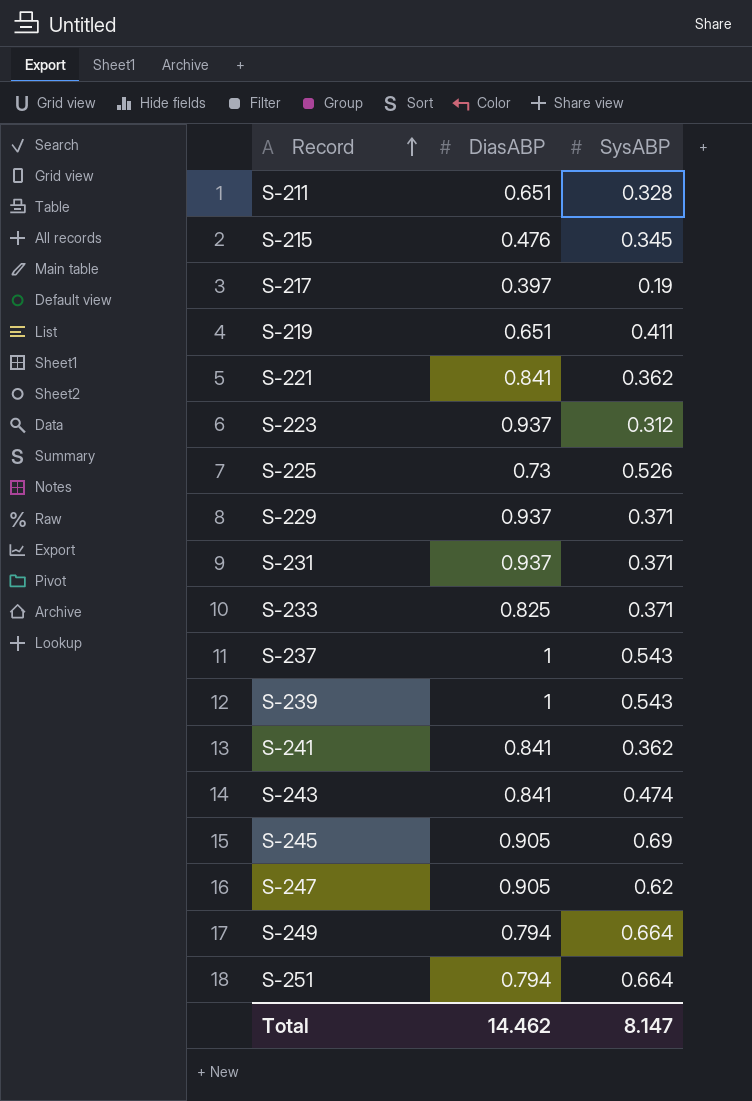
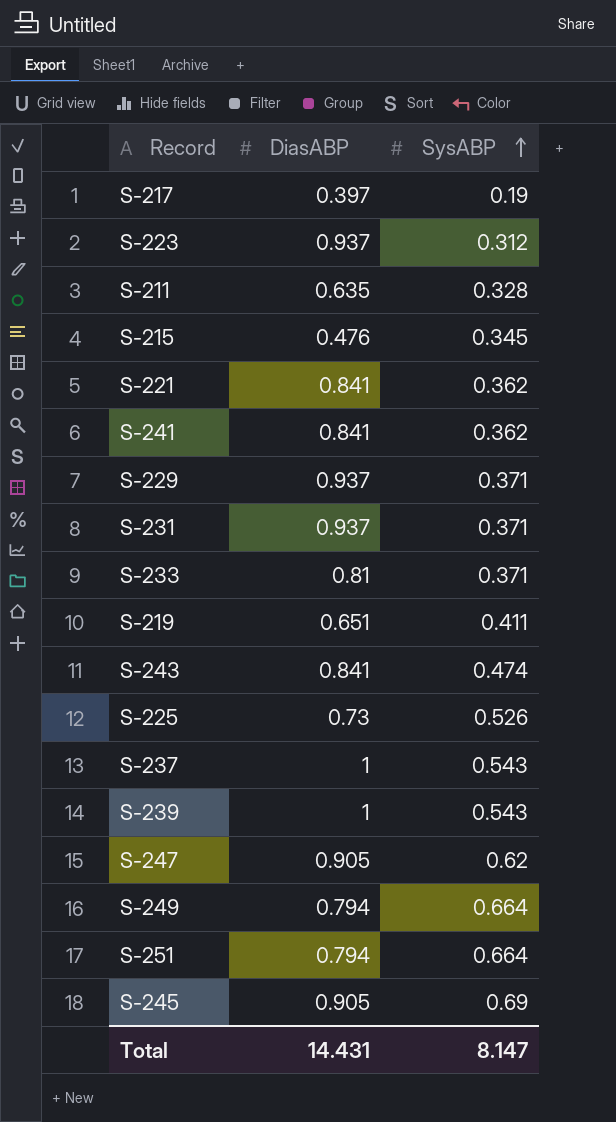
row order: Record ascending -> SysABP ascending
S-211 | DiasABP: 0.651 -> 0.635
S-233 | DiasABP: 0.825 -> 0.81
Total | DiasABP: 14.462 -> 14.431

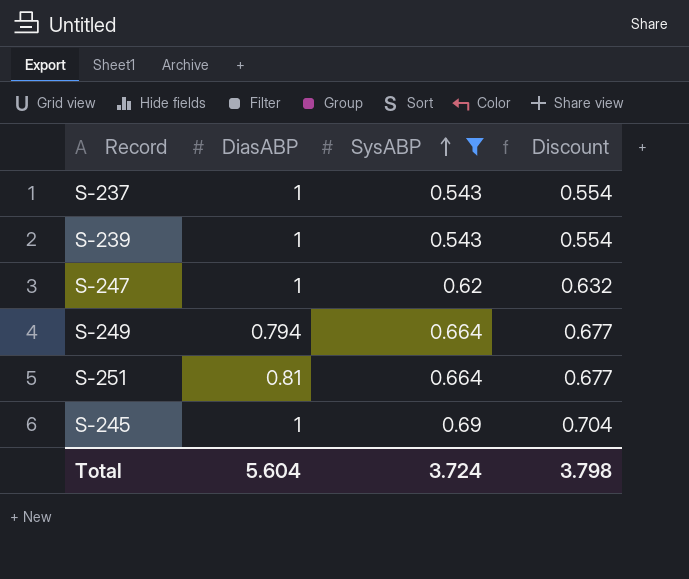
filter: none -> SysABP >= 0.543
column Discount | formula: none -> [SysABP] * 1.02
S-247 | DiasABP: 0.905 -> 1
S-251 | DiasABP: 0.794 -> 0.81
S-245 | DiasABP: 0.905 -> 1
Total | DiasABP: 14.431 -> 5.604
Total | SysABP: 8.147 -> 3.724

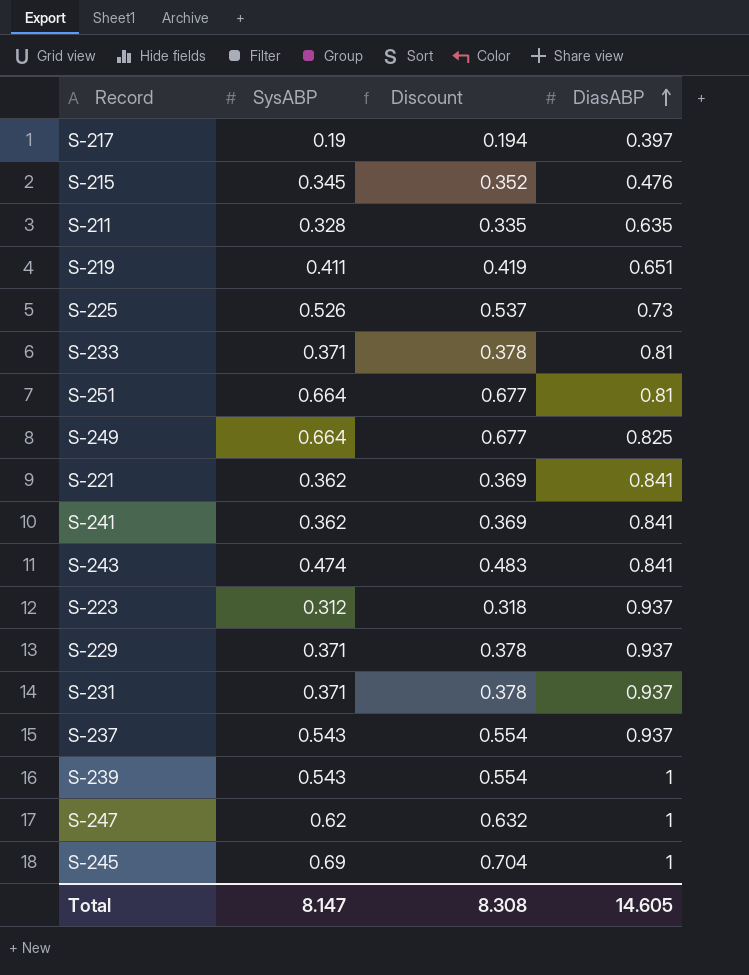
filter: SysABP >= 0.543 -> none
row order: SysABP ascending -> DiasABP ascending
column DiasABP | position: 2 -> 4
S-249 | DiasABP: 0.794 -> 0.825
S-237 | DiasABP: 1 -> 0.937
Total | SysABP: 3.724 -> 8.147
Total | Discount: 3.798 -> 8.308
Total | DiasABP: 5.604 -> 14.605

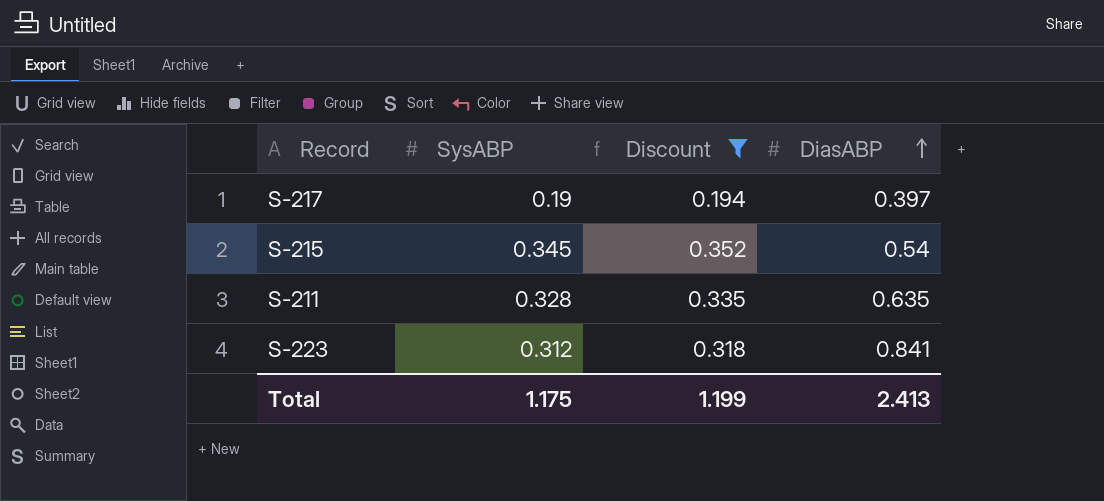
filter: none -> Discount <= 0.352
S-215 | DiasABP: 0.476 -> 0.54
S-223 | DiasABP: 0.937 -> 0.841
Total | SysABP: 8.147 -> 1.175
Total | Discount: 8.308 -> 1.199
Total | DiasABP: 14.605 -> 2.413

